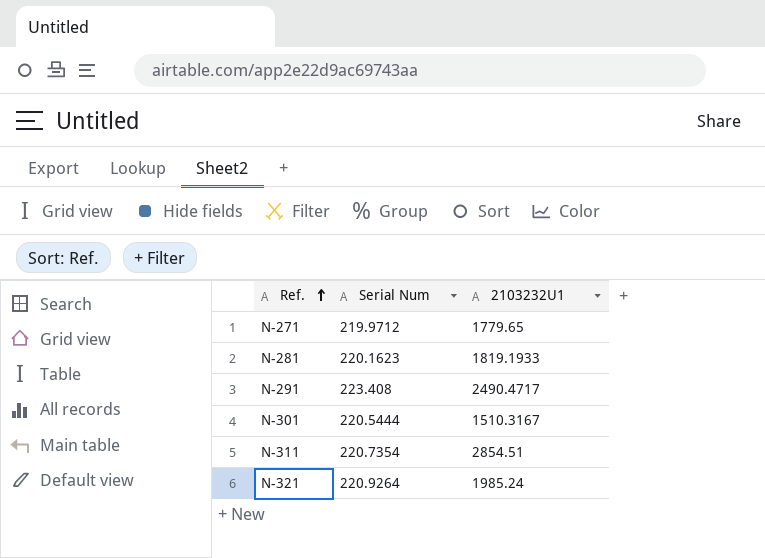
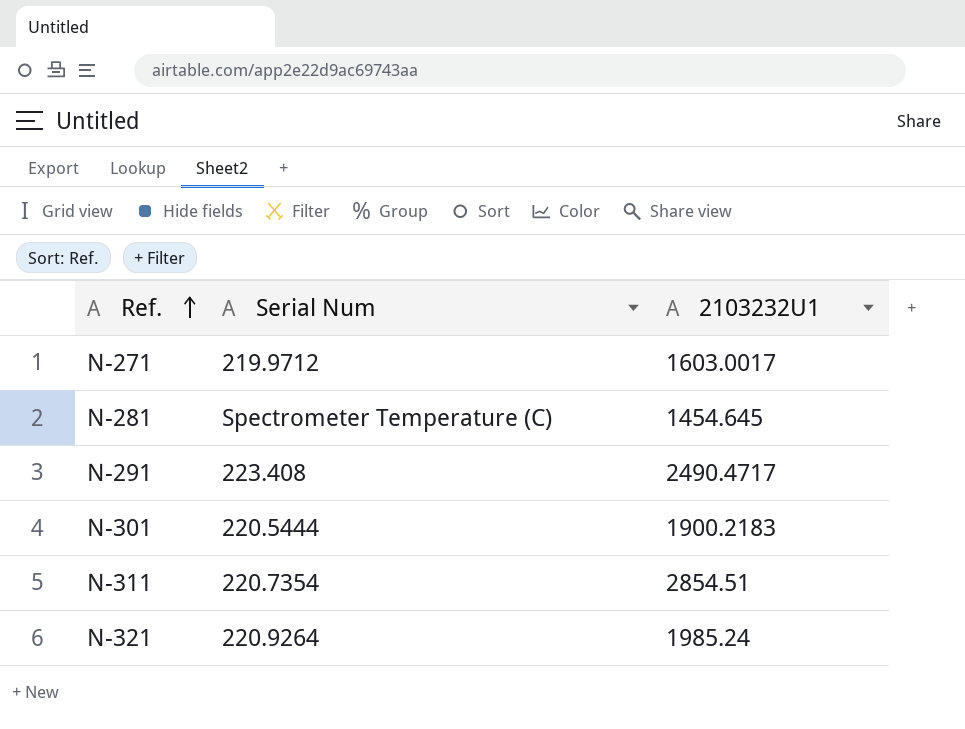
N-271 | 2103232U1: 1779.65 -> 1603.0017
N-281 | Serial Num: 220.1623 -> Spectrometer Temperature (C)
N-281 | 2103232U1: 1819.1933 -> 1454.645
N-301 | 2103232U1: 1510.3167 -> 1900.2183

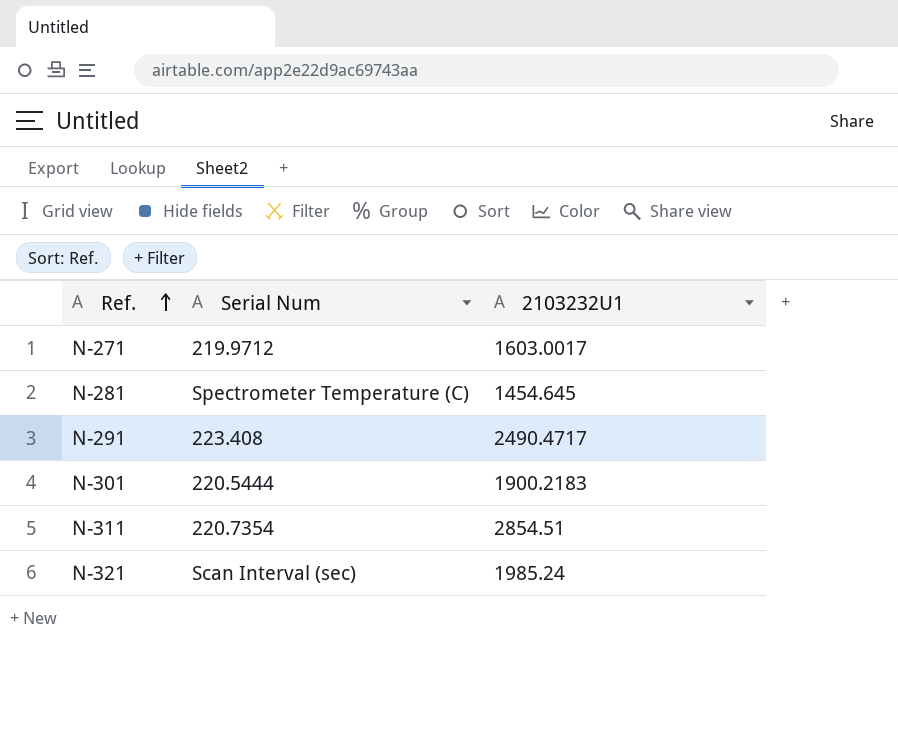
N-321 | Serial Num: 220.9264 -> Scan Interval (sec)

